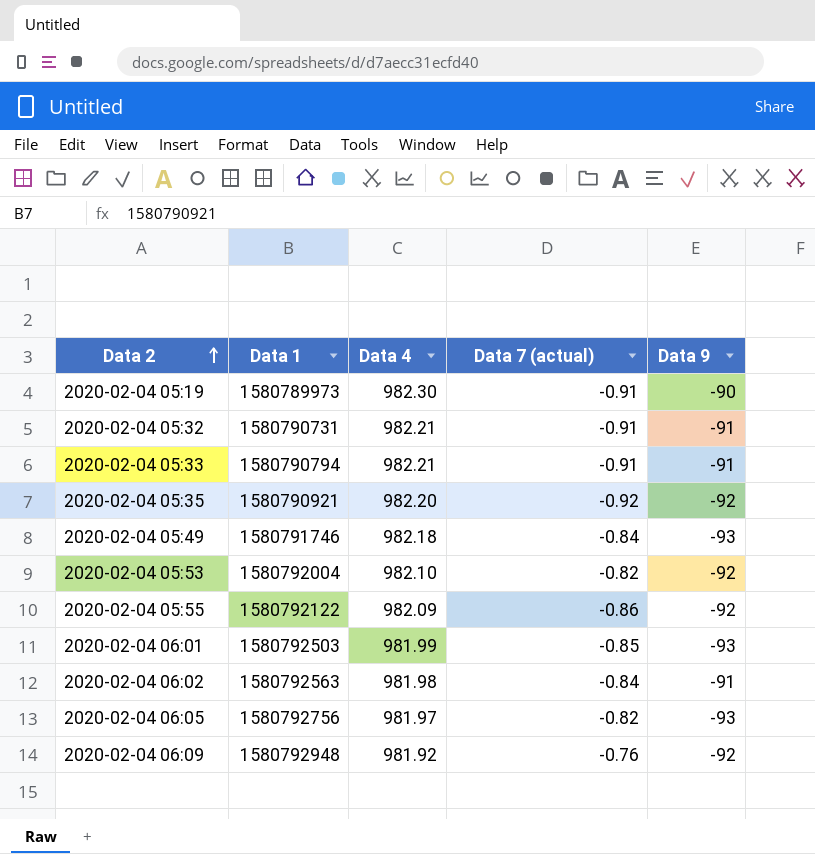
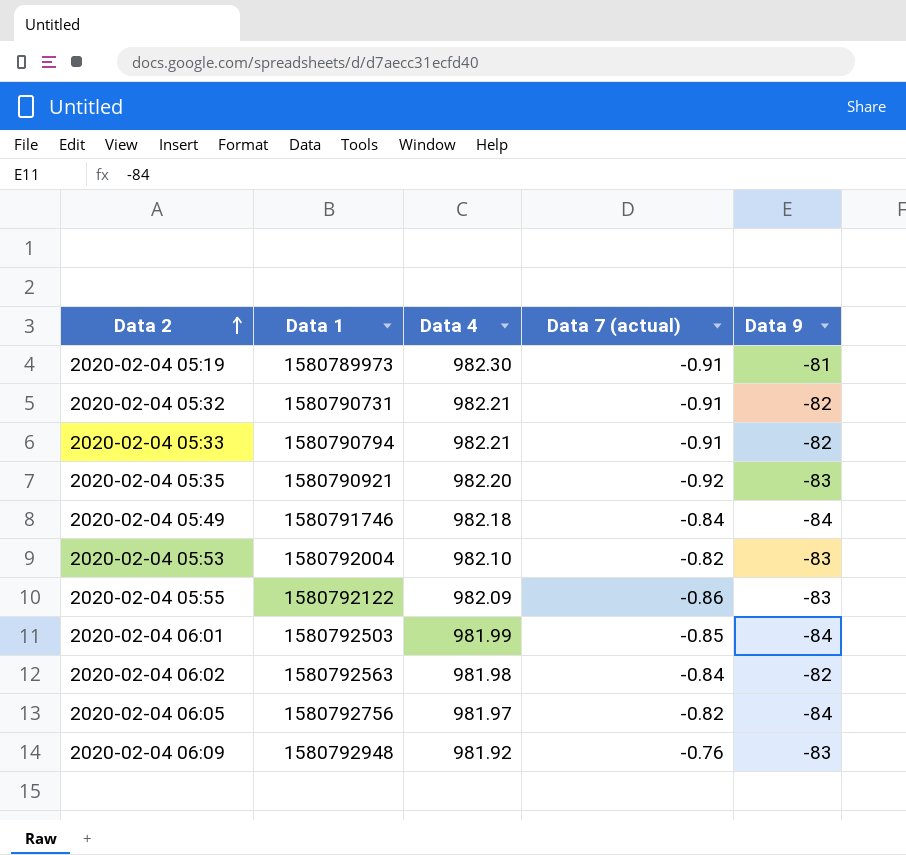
2020-02-04 05:19 | Data 9: -90 -> -81
2020-02-04 05:32 | Data 9: -91 -> -82
2020-02-04 05:33 | Data 9: -91 -> -82
2020-02-04 05:35 | Data 9: -92 -> -83
2020-02-04 05:49 | Data 9: -93 -> -84
2020-02-04 05:53 | Data 9: -92 -> -83
2020-02-04 05:55 | Data 9: -92 -> -83
2020-02-04 06:01 | Data 9: -93 -> -84
2020-02-04 06:02 | Data 9: -91 -> -82
2020-02-04 06:05 | Data 9: -93 -> -84
2020-02-04 06:09 | Data 9: -92 -> -83

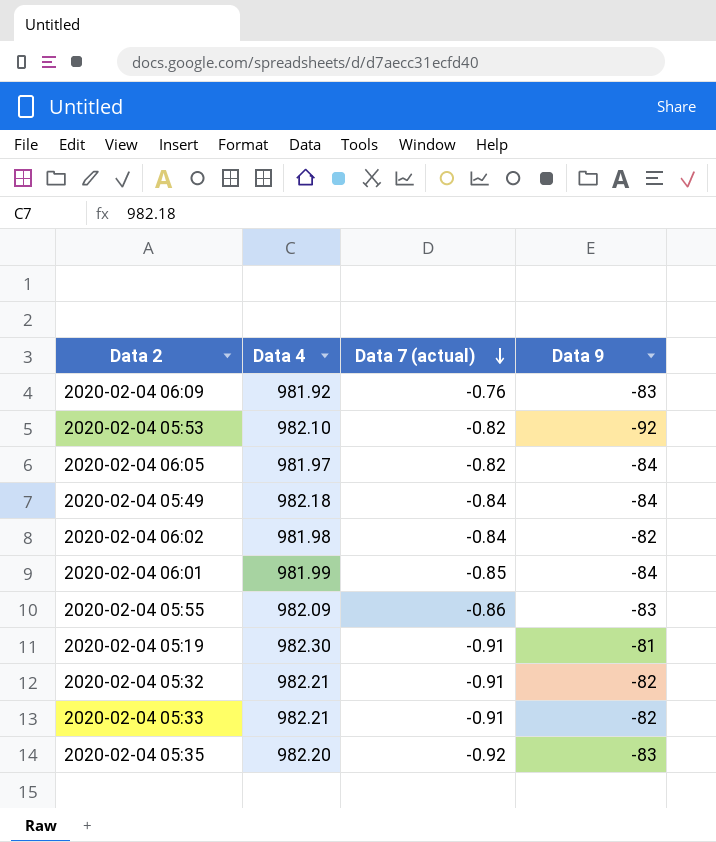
row order: Data 2 ascending -> Data 7 (actual) descending
column Data 1 | position: 2 -> none
2020-02-04 05:53 | Data 9: -83 -> -92

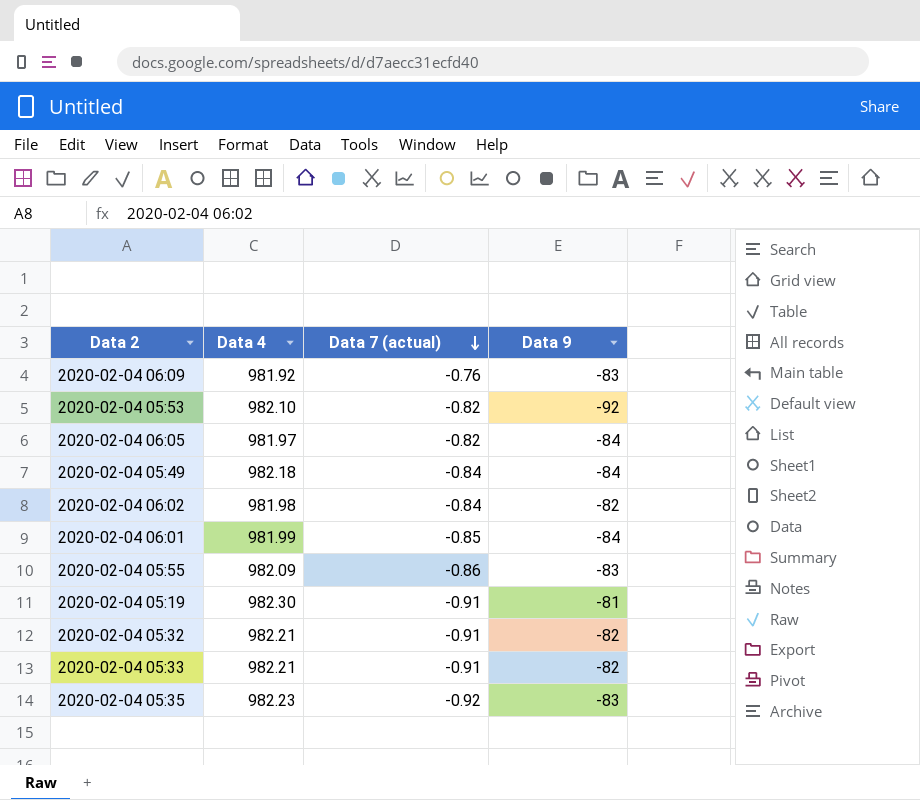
2020-02-04 05:35 | Data 4: 982.20 -> 982.23

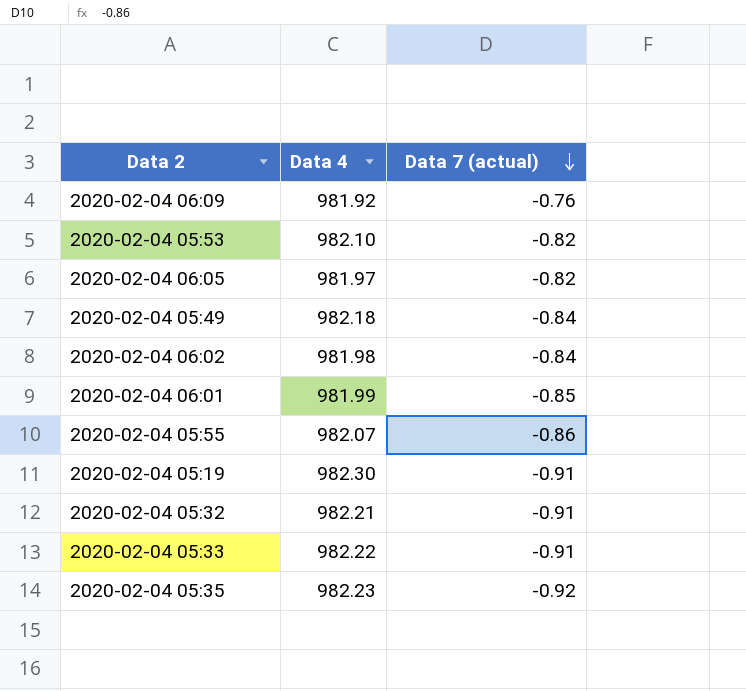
column Data 9 | position: 4 -> none
2020-02-04 05:55 | Data 4: 982.09 -> 982.07
2020-02-04 05:33 | Data 4: 982.21 -> 982.22

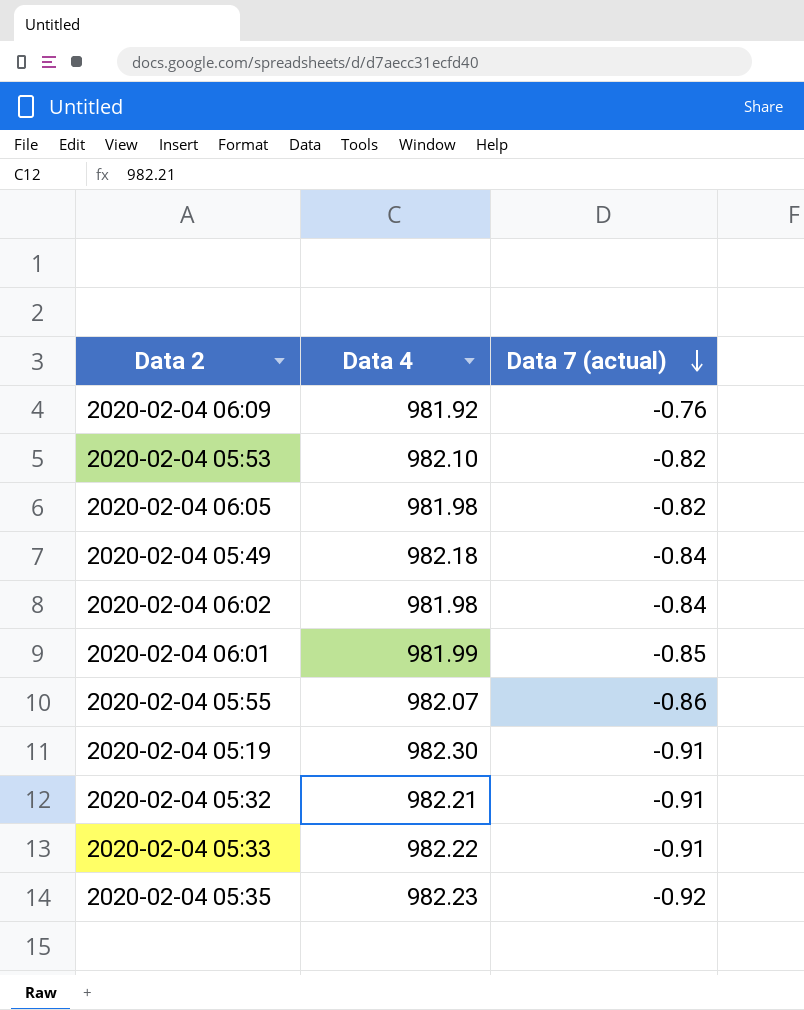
2020-02-04 06:05 | Data 4: 981.97 -> 981.98

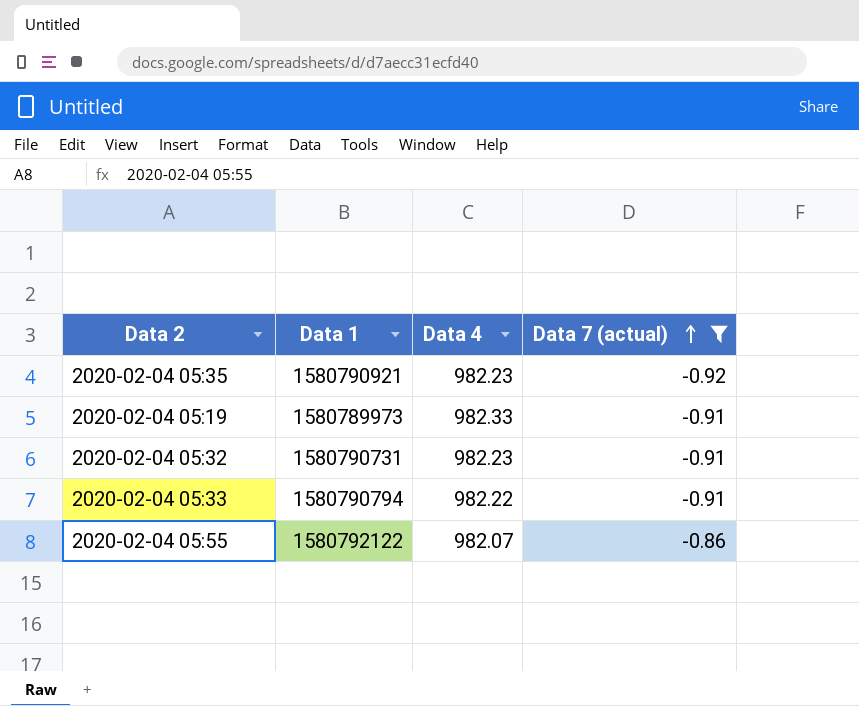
filter: none -> Data 7 (actual) <= -0.86
row order: Data 7 (actual) descending -> Data 7 (actual) ascending
column Data 1 | position: none -> 2
2020-02-04 05:19 | Data 4: 982.30 -> 982.33
2020-02-04 05:32 | Data 4: 982.21 -> 982.23

